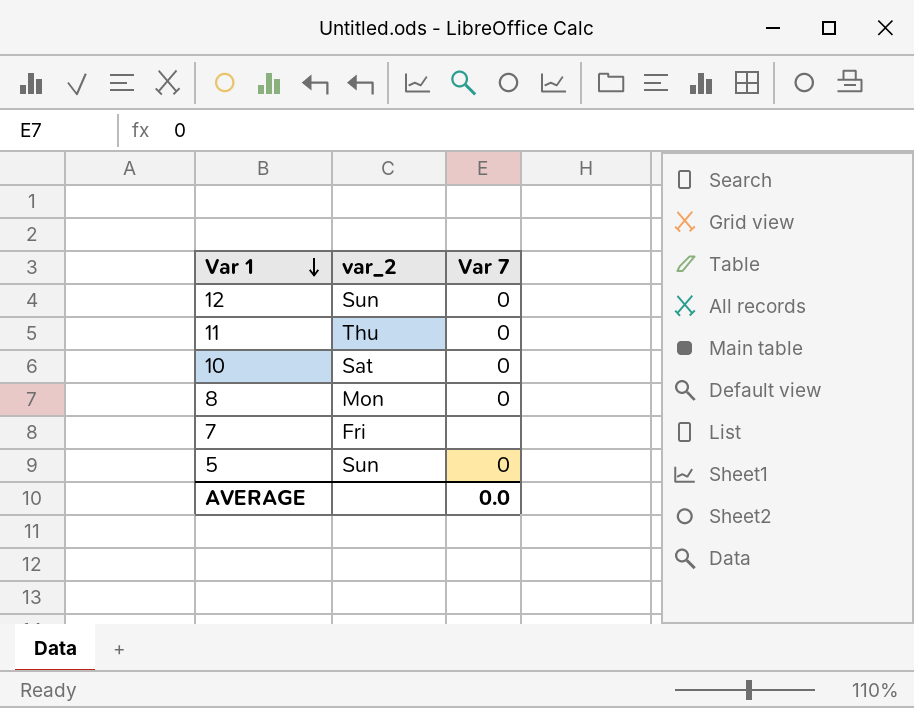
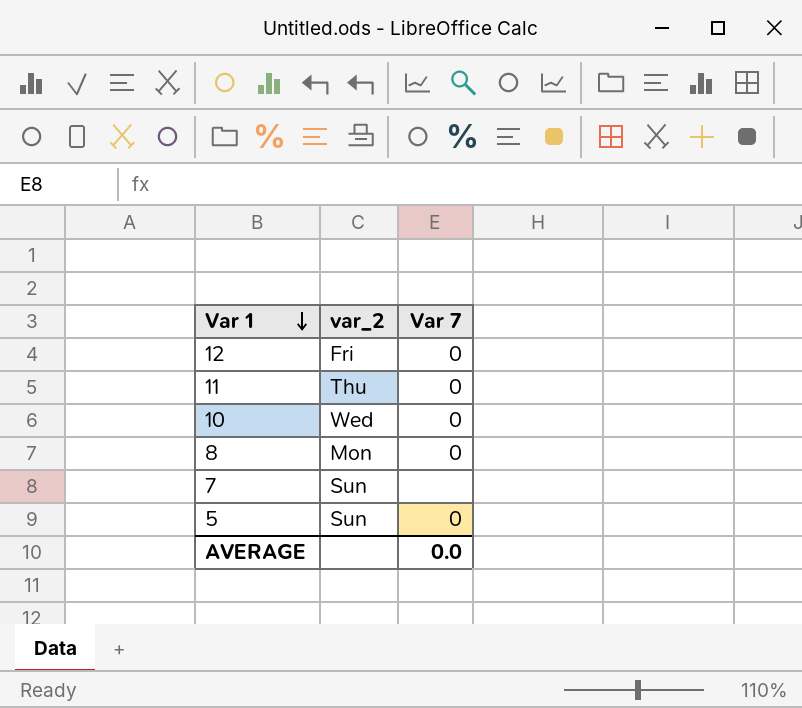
12 | var_2: Sun -> Fri
10 | var_2: Sat -> Wed
7 | var_2: Fri -> Sun

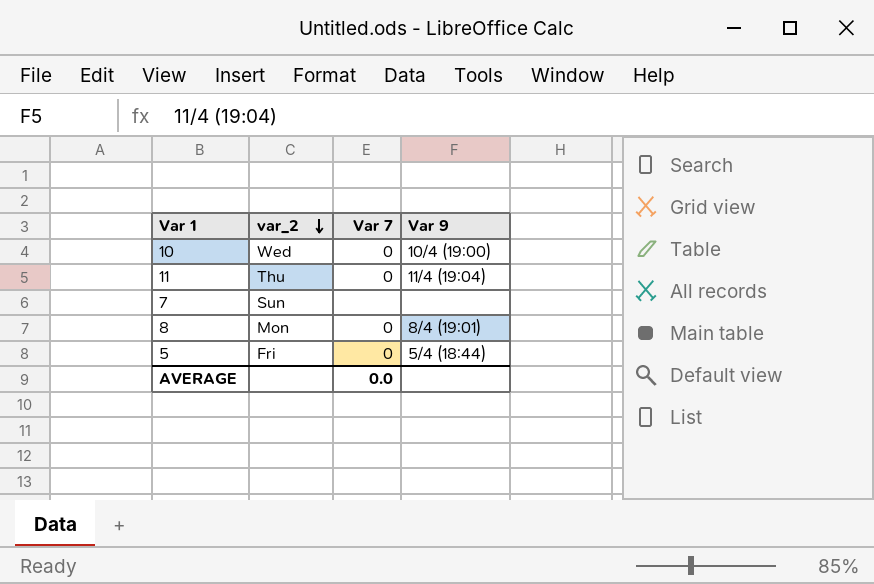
row order: Var 1 descending -> var_2 descending
column Var 9 | position: none -> 4
row 12: Fri | 0 -> none
5 | var_2: Sun -> Fri

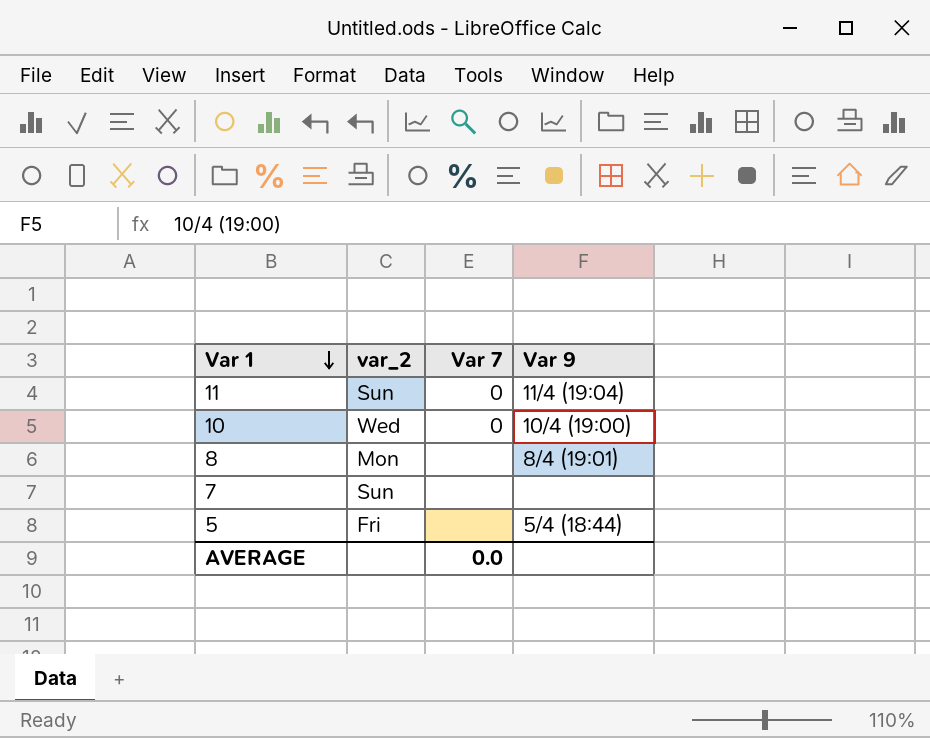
row order: var_2 descending -> Var 1 descending
11 | var_2: Thu -> Sun
8 | Var 7: 0 -> none
5 | Var 7: 0 -> none

